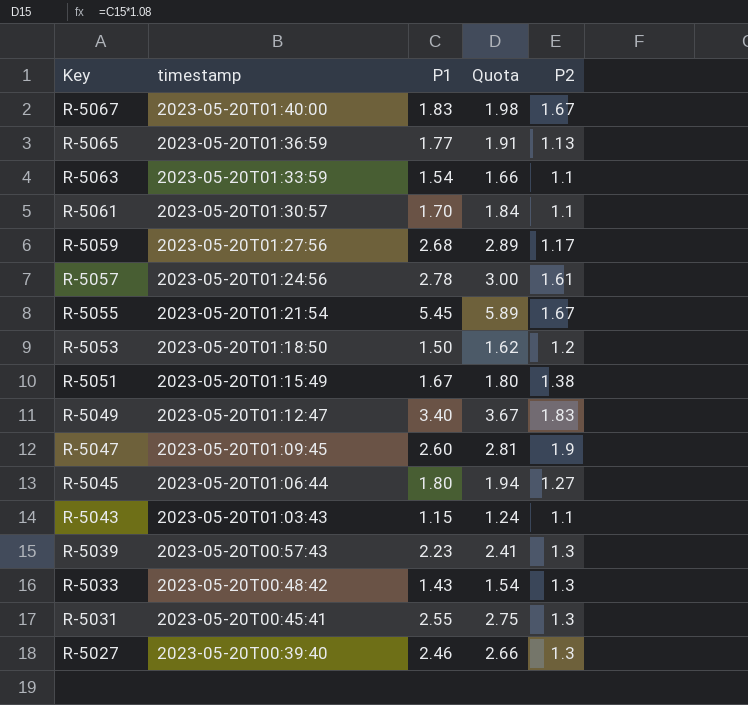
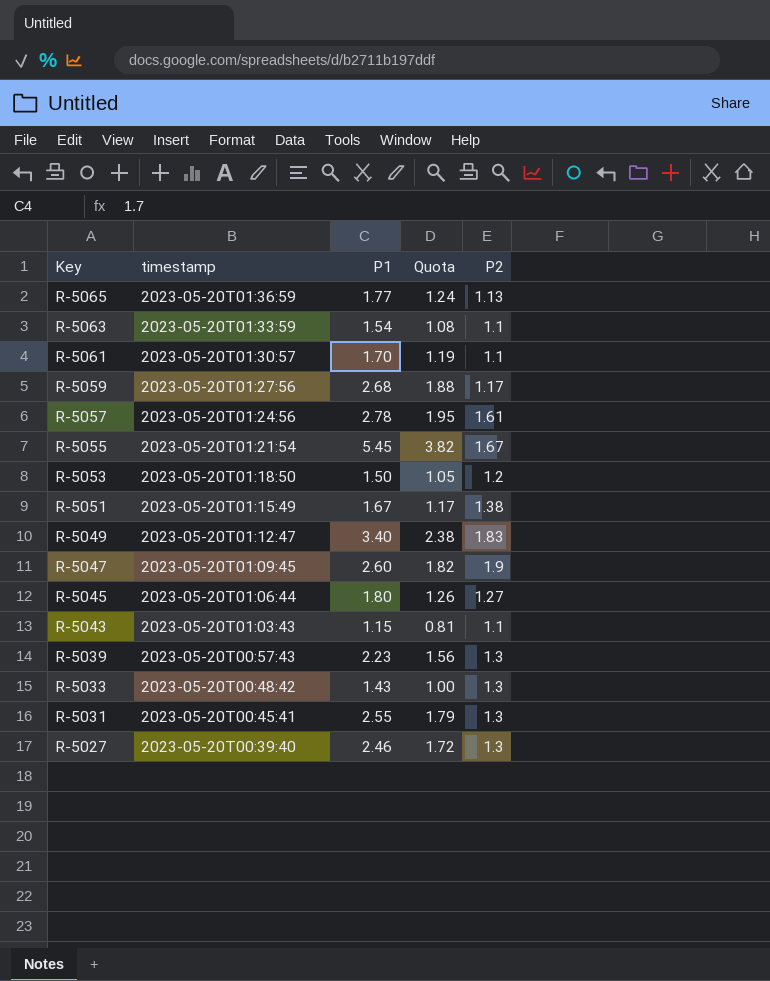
column Quota | formula: [P1] * 1.08 -> [P1] * 0.7
row R-5067: 2023-05-20T01:40:00 | 1.83 | 1.98 | 1.67 -> none

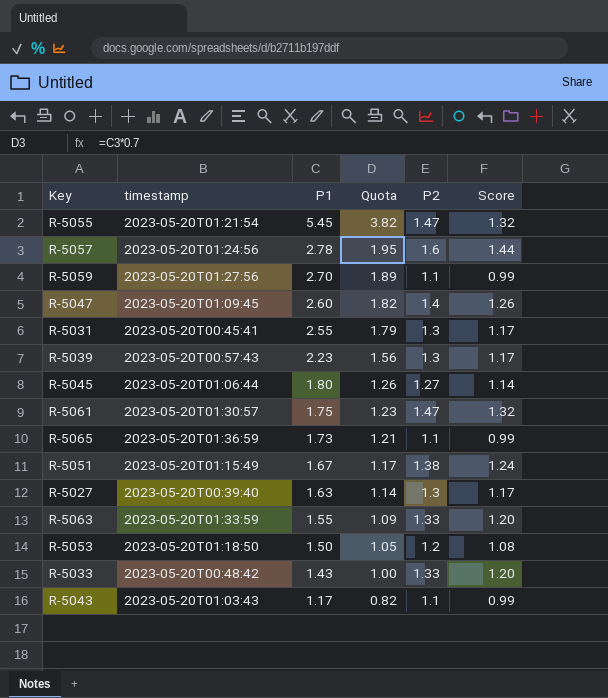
row order: Key descending -> P1 descending
column Score | formula: none -> [P2] * 0.9
row R-5049: 2023-05-20T01:12:47 | 3.40 | 2.38 | 1.83 -> none
R-5055 | P2: 1.67 -> 1.47
R-5057 | P2: 1.61 -> 1.6
R-5059 | P1: 2.68 -> 2.70
R-5059 | Quota: 1.88 -> 1.89
R-5059 | P2: 1.17 -> 1.1
R-5047 | P2: 1.9 -> 1.4
R-5061 | P1: 1.70 -> 1.75
R-5061 | Quota: 1.19 -> 1.23
R-5061 | P2: 1.1 -> 1.47
R-5065 | P1: 1.77 -> 1.73
R-5065 | Quota: 1.24 -> 1.21
R-5065 | P2: 1.13 -> 1.1
R-5027 | P1: 2.46 -> 1.63
R-5027 | Quota: 1.72 -> 1.14
R-5063 | P1: 1.54 -> 1.55
R-5063 | Quota: 1.08 -> 1.09
R-5063 | P2: 1.1 -> 1.33
R-5033 | P2: 1.3 -> 1.33
R-5043 | P1: 1.15 -> 1.17
R-5043 | Quota: 0.81 -> 0.82

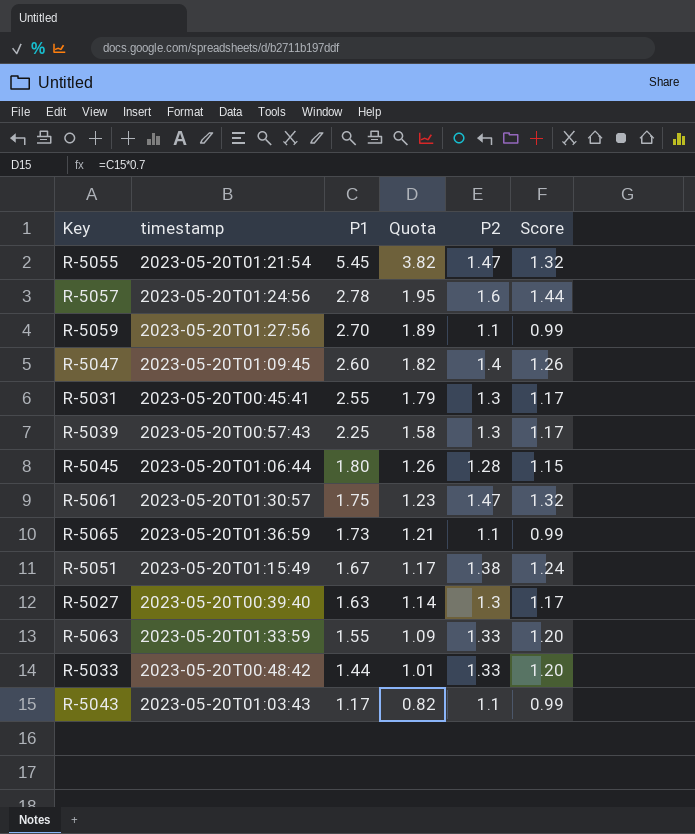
row R-5053: 2023-05-20T01:18:50 | 1.50 | 1.05 | 1.2 | 1.08 -> none
R-5039 | P1: 2.23 -> 2.25
R-5039 | Quota: 1.56 -> 1.58
R-5045 | P2: 1.27 -> 1.28
R-5045 | Score: 1.14 -> 1.15
R-5033 | P1: 1.43 -> 1.44
R-5033 | Quota: 1.00 -> 1.01

